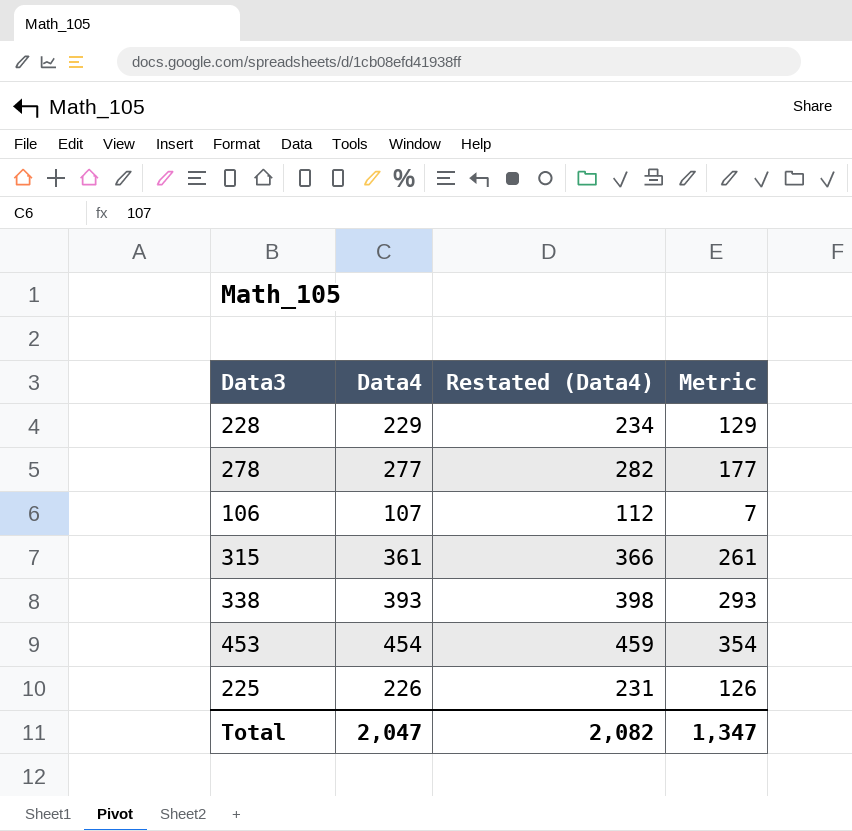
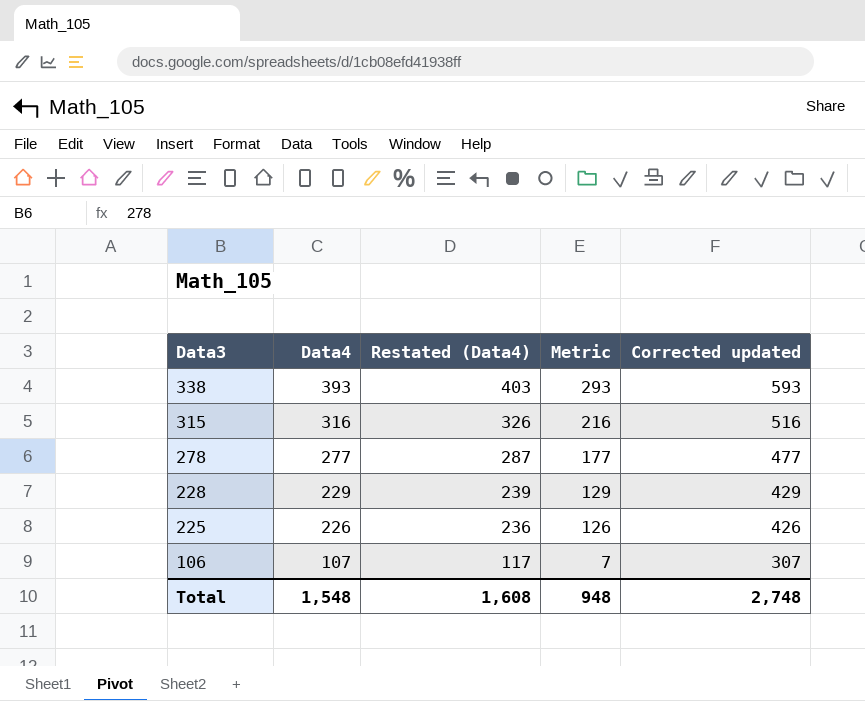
row order: none -> Data3 descending
column Restated (Data4) | formula: [Data4] + 5 -> [Data4] + 10
column Corrected updated | formula: none -> [Data4] + 200
row 453: 454 | 459 | 354 -> none
315 | Data4: 361 -> 316
315 | Metric: 261 -> 216
Total | Data4: 2,047 -> 1,548
Total | Restated (Data4): 2,082 -> 1,608
Total | Metric: 1,347 -> 948

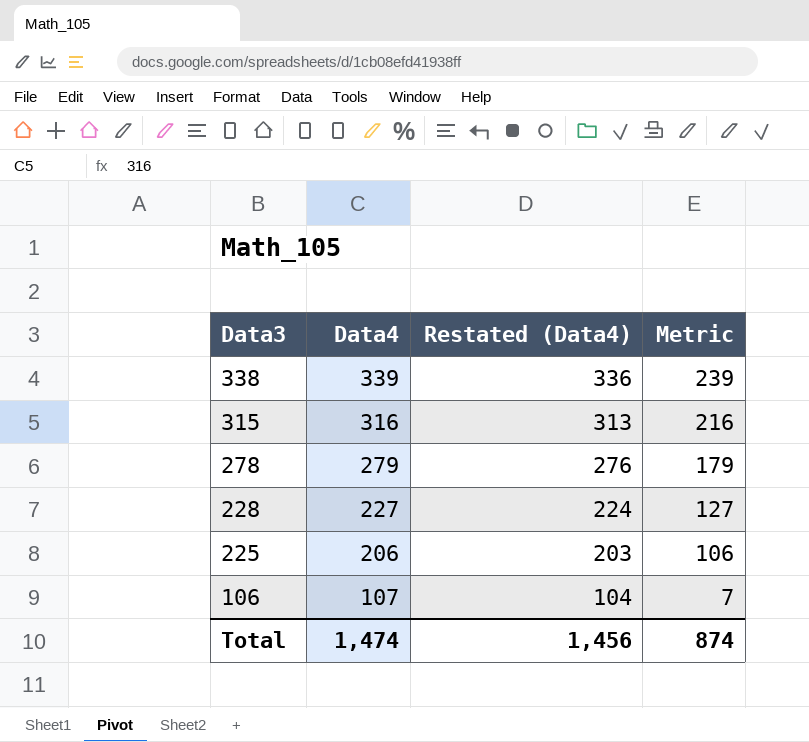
column Corrected updated | formula: [Data4] + 200 -> none
column Restated (Data4) | formula: [Data4] + 10 -> [Data4] - 3
338 | Data4: 393 -> 339
338 | Metric: 293 -> 239
278 | Data4: 277 -> 279
278 | Metric: 177 -> 179
228 | Data4: 229 -> 227
228 | Metric: 129 -> 127
225 | Data4: 226 -> 206
225 | Metric: 126 -> 106
Total | Data4: 1,548 -> 1,474
Total | Restated (Data4): 1,608 -> 1,456
Total | Metric: 948 -> 874

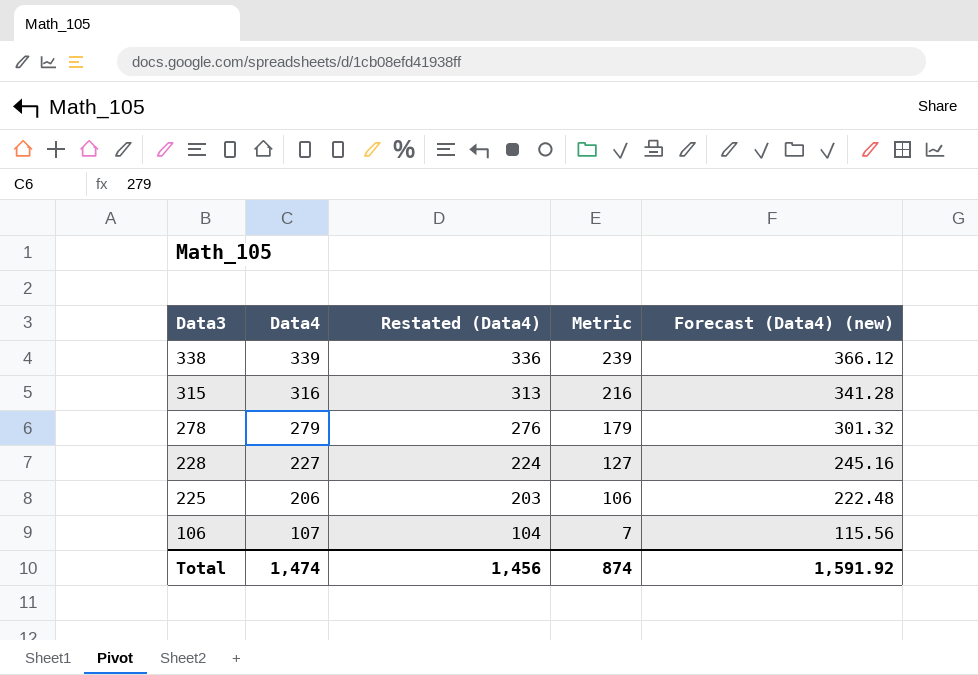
column Forecast (Data4) (new) | formula: none -> [Data4] * 1.08

